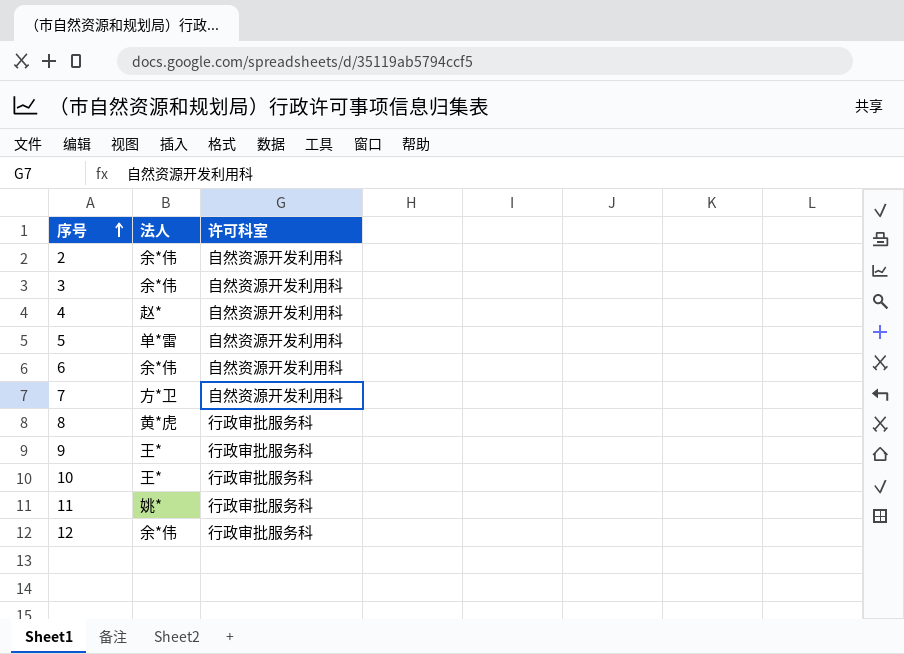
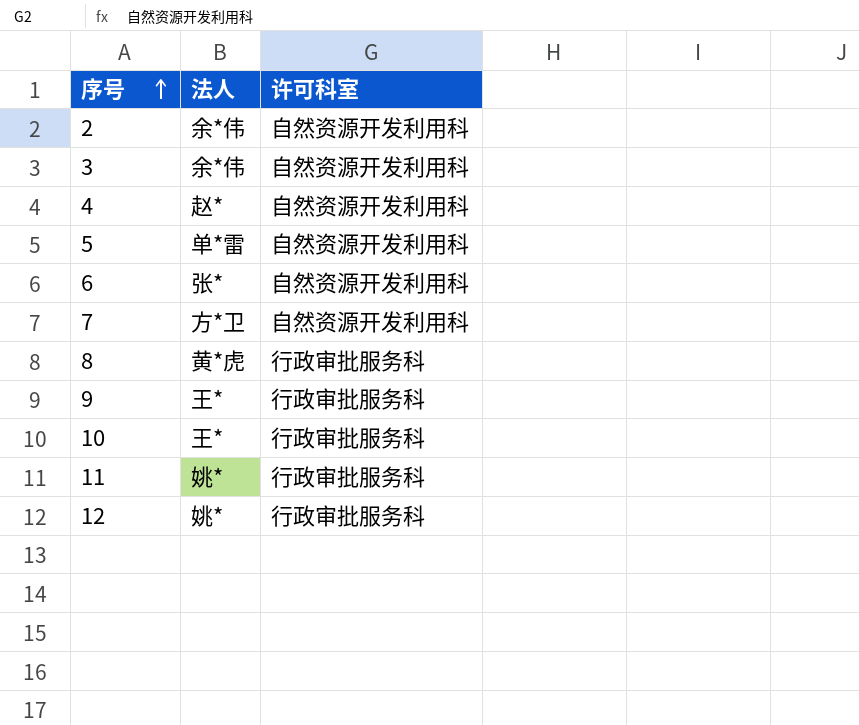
6 | 法人: 余*伟 -> 张*
12 | 法人: 余*伟 -> 姚*

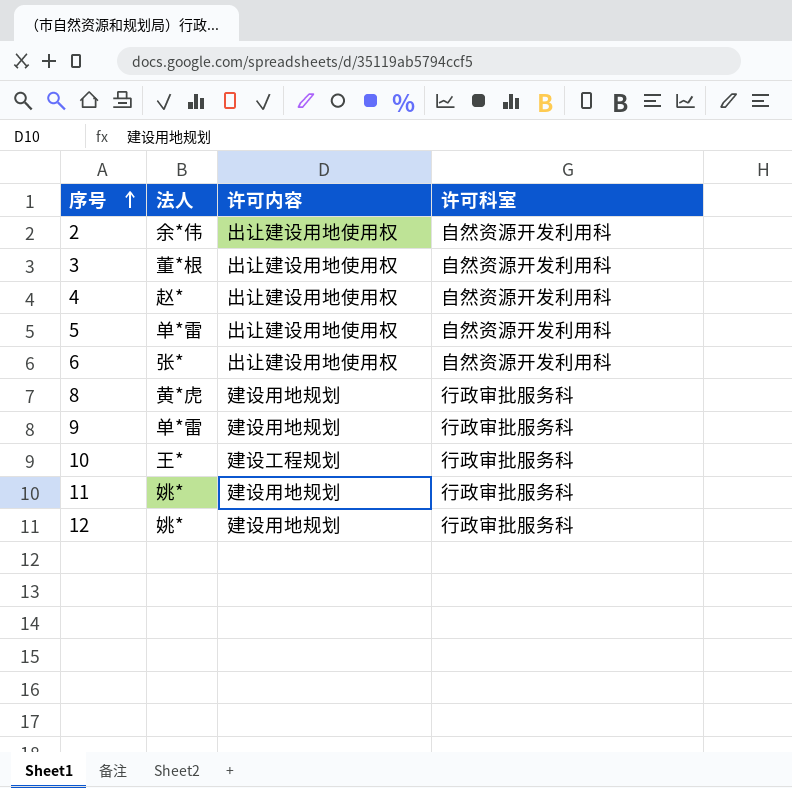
column 许可内容 | position: none -> 3
row 7: 方*卫 | 自然资源开发利用科 -> none
3 | 法人: 余*伟 -> 董*根
9 | 法人: 王* -> 单*雷

